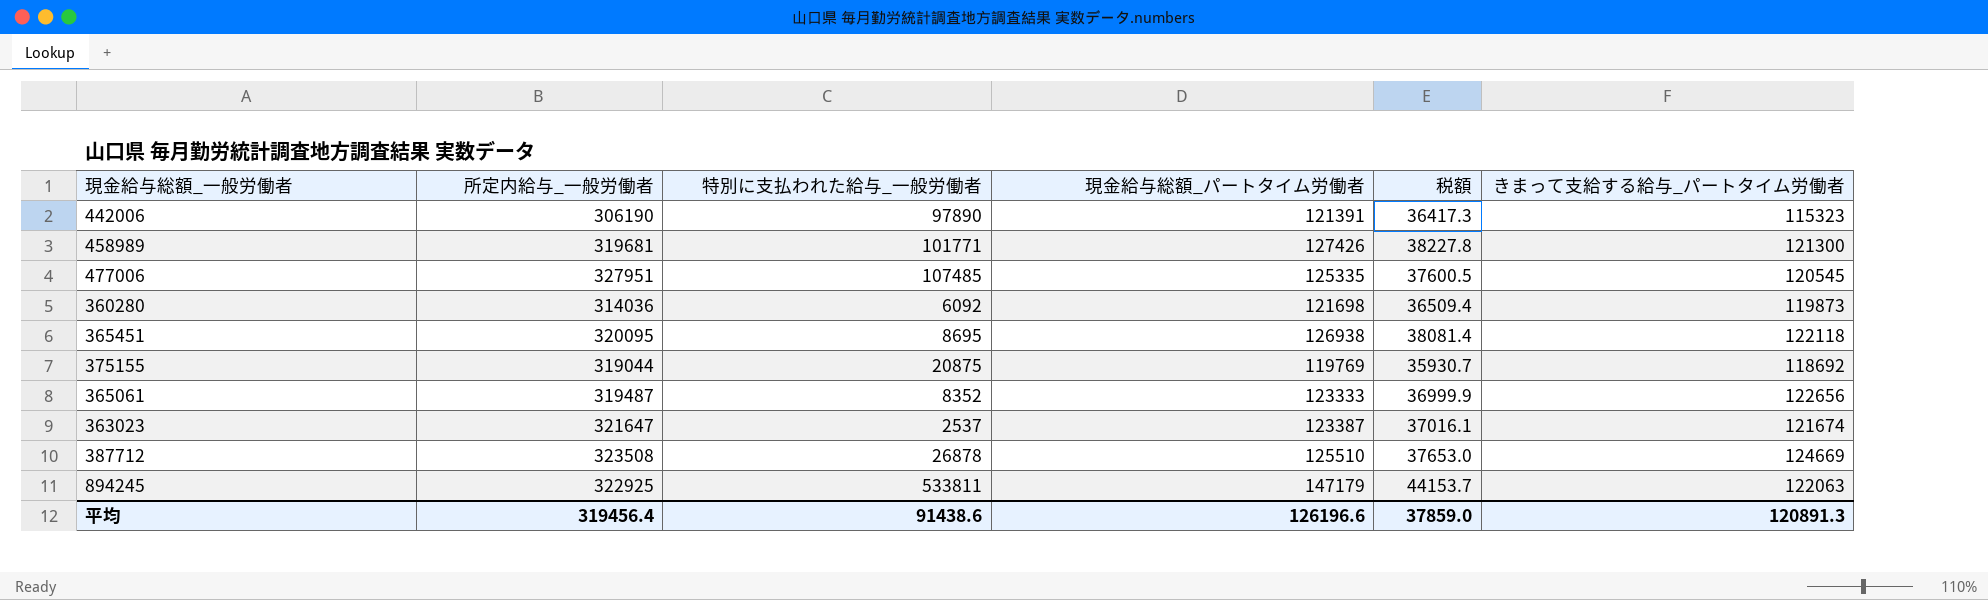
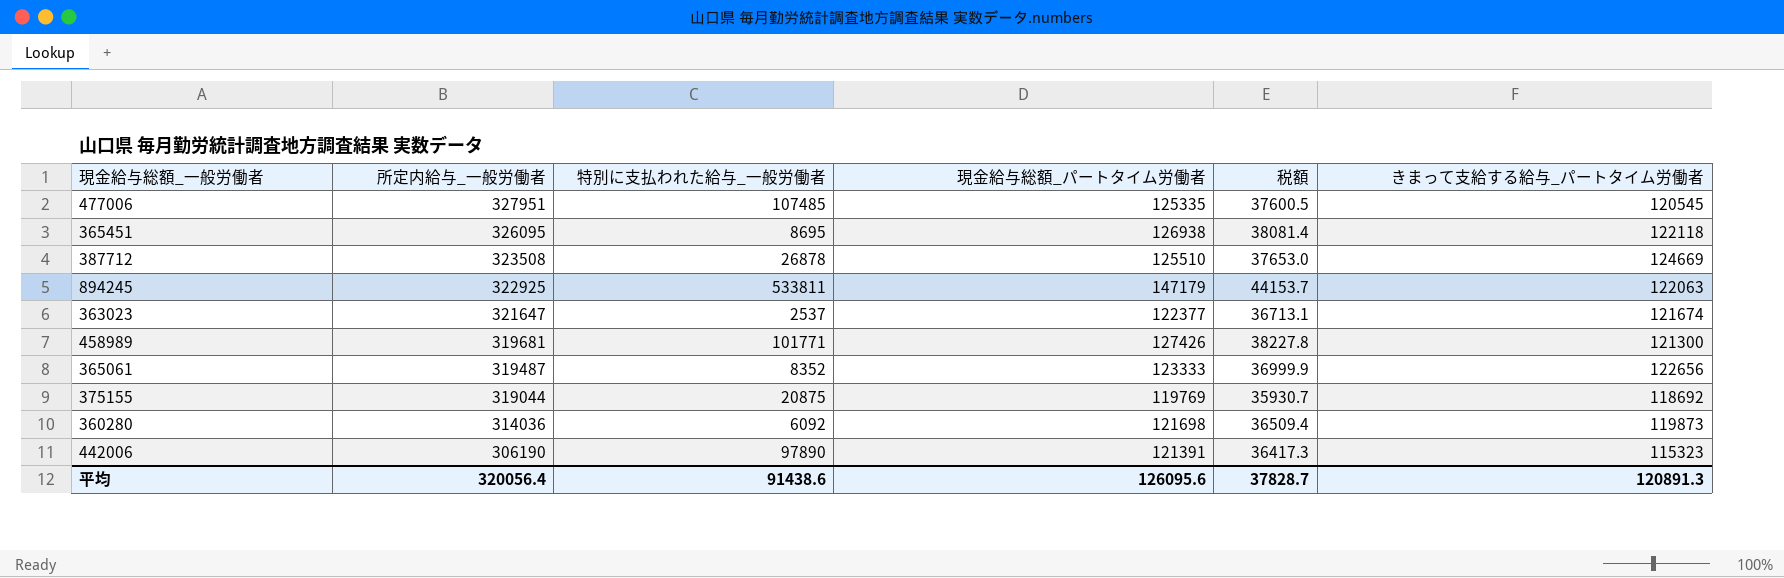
row order: none -> 所定内給与_一般労働者 descending
365451 | 所定内給与_一般労働者: 320095 -> 326095
363023 | 現金給与総額_パートタイム労働者: 123387 -> 122377
363023 | 税額: 37016.1 -> 36713.1
平均 | 所定内給与_一般労働者: 319456.4 -> 320056.4
平均 | 現金給与総額_パートタイム労働者: 126196.6 -> 126095.6
平均 | 税額: 37859.0 -> 37828.7

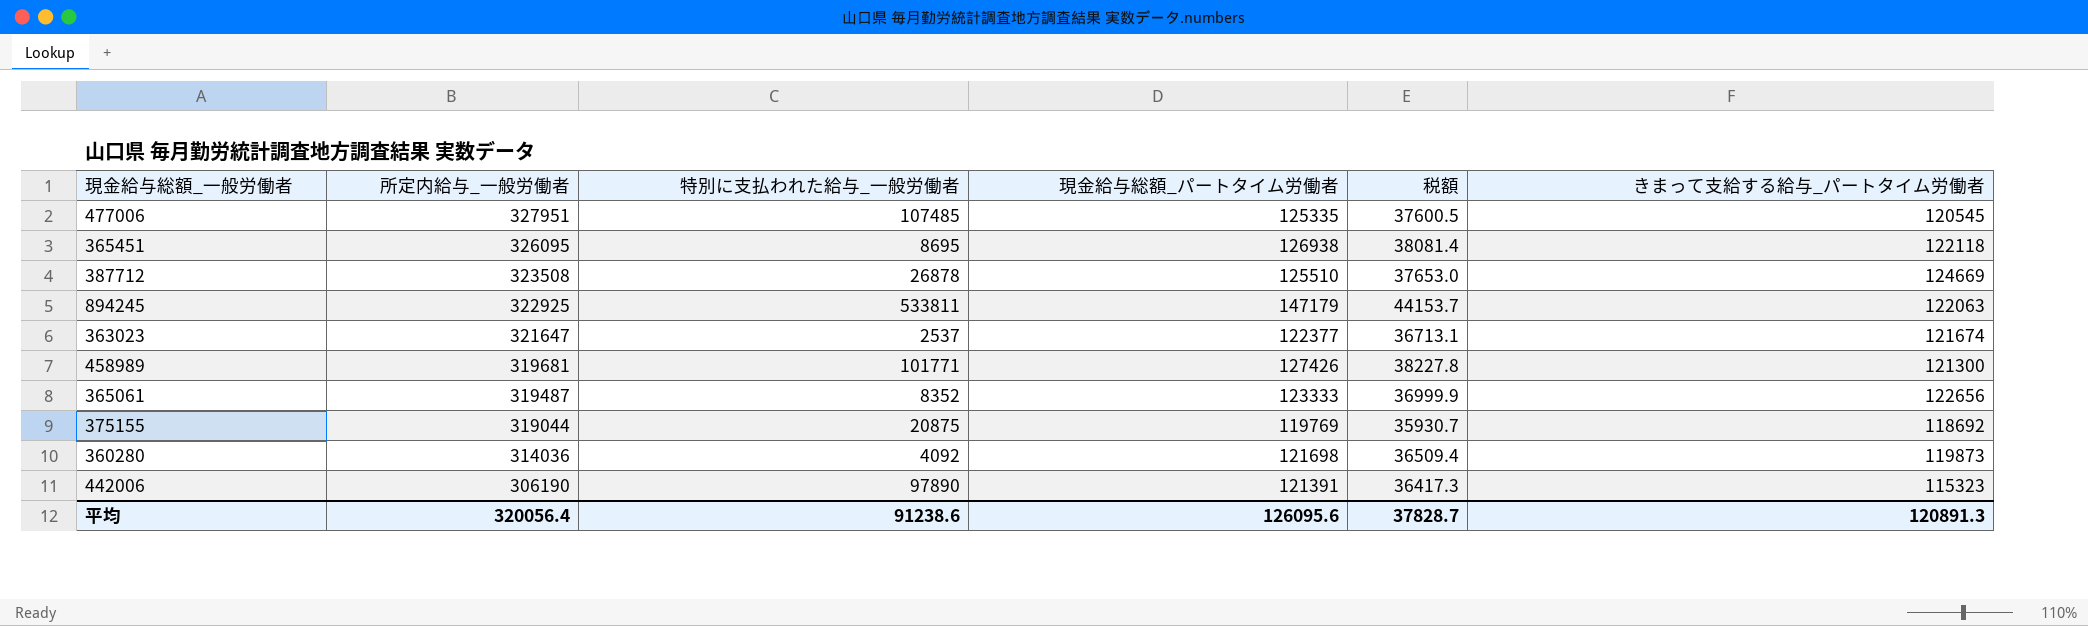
360280 | 特別に支払われた給与_一般労働者: 6092 -> 4092
平均 | 特別に支払われた給与_一般労働者: 91438.6 -> 91238.6

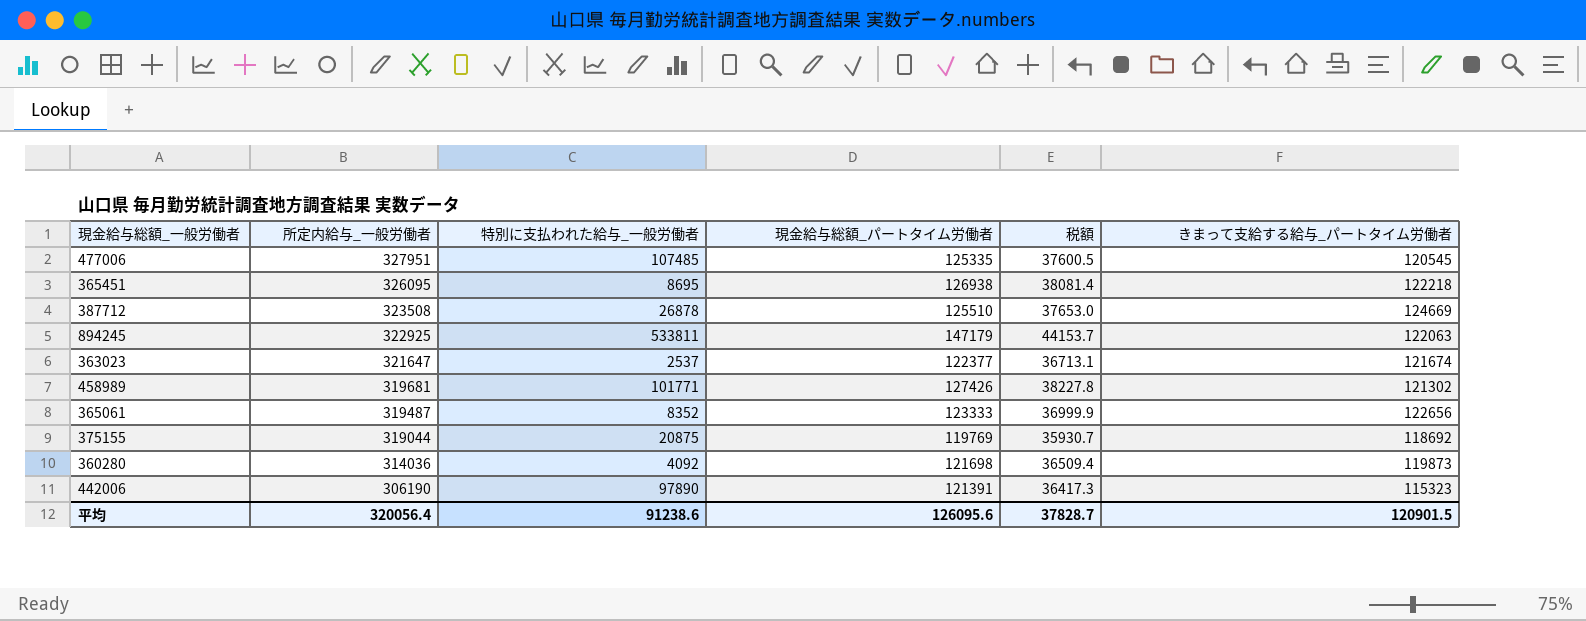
365451 | きまって支給する給与_パートタイム労働者: 122118 -> 122218
458989 | きまって支給する給与_パートタイム労働者: 121300 -> 121302
平均 | きまって支給する給与_パートタイム労働者: 120891.3 -> 120901.5

